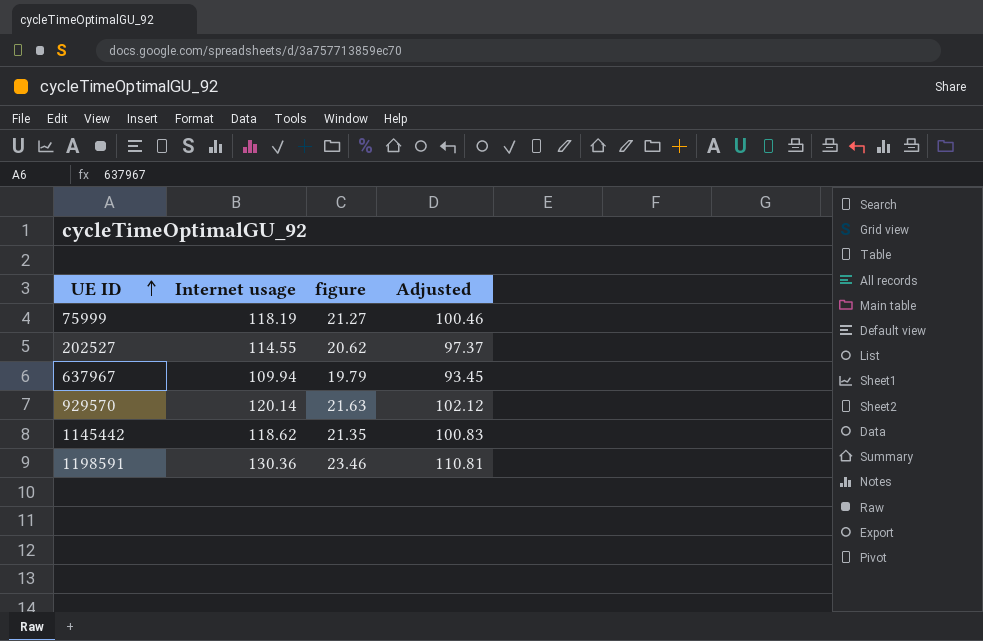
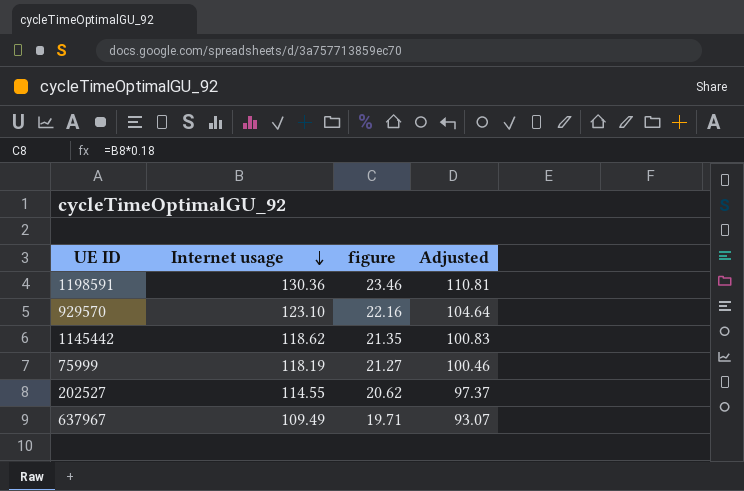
row order: UE ID ascending -> Internet usage descending
929570 | Internet usage: 120.14 -> 123.10
929570 | figure: 21.63 -> 22.16
929570 | Adjusted: 102.12 -> 104.64
637967 | Internet usage: 109.94 -> 109.49
637967 | figure: 19.79 -> 19.71
637967 | Adjusted: 93.45 -> 93.07

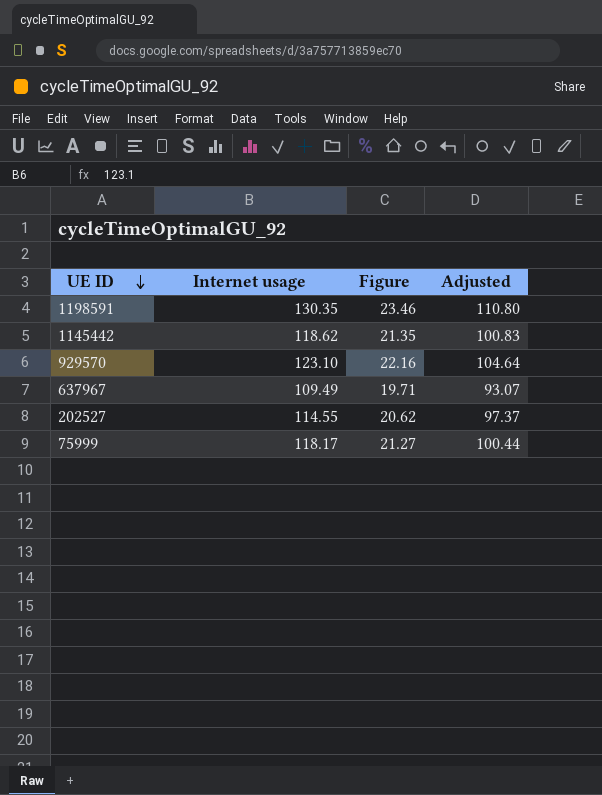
row order: Internet usage descending -> UE ID descending
column name: figure -> Figure
1198591 | Internet usage: 130.36 -> 130.35
1198591 | Adjusted: 110.81 -> 110.80
75999 | Internet usage: 118.19 -> 118.17
75999 | Adjusted: 100.46 -> 100.44

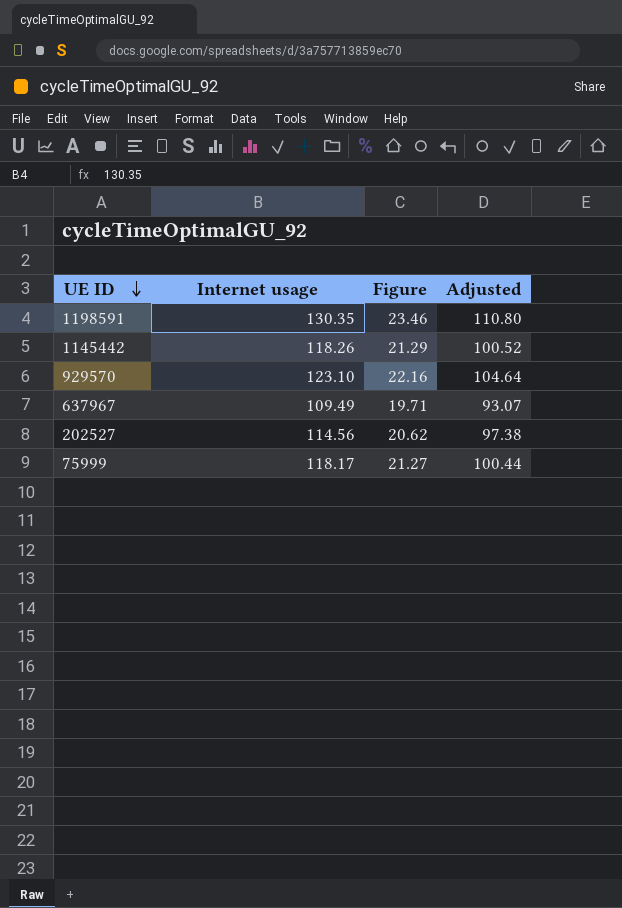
1145442 | Internet usage: 118.62 -> 118.26
1145442 | Figure: 21.35 -> 21.29
1145442 | Adjusted: 100.83 -> 100.52
202527 | Internet usage: 114.55 -> 114.56
202527 | Adjusted: 97.37 -> 97.38

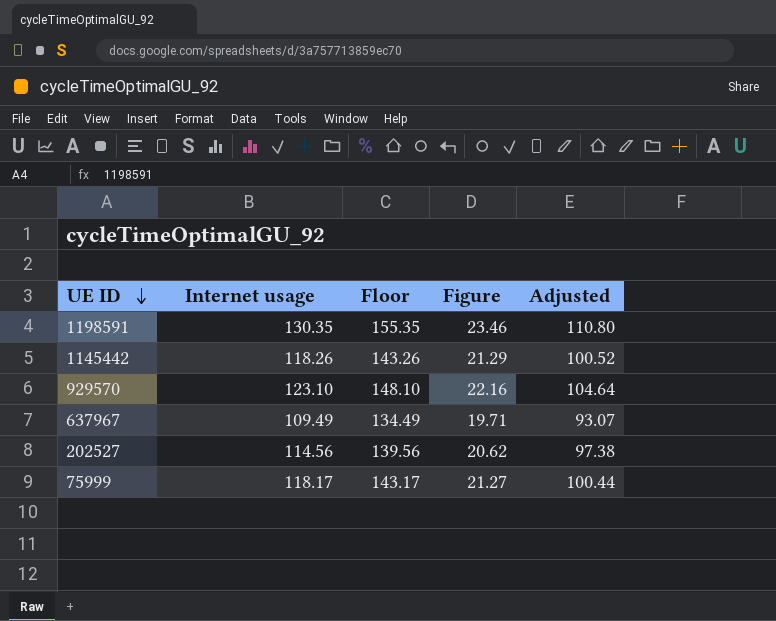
column Floor | formula: none -> [Internet usage] + 25

